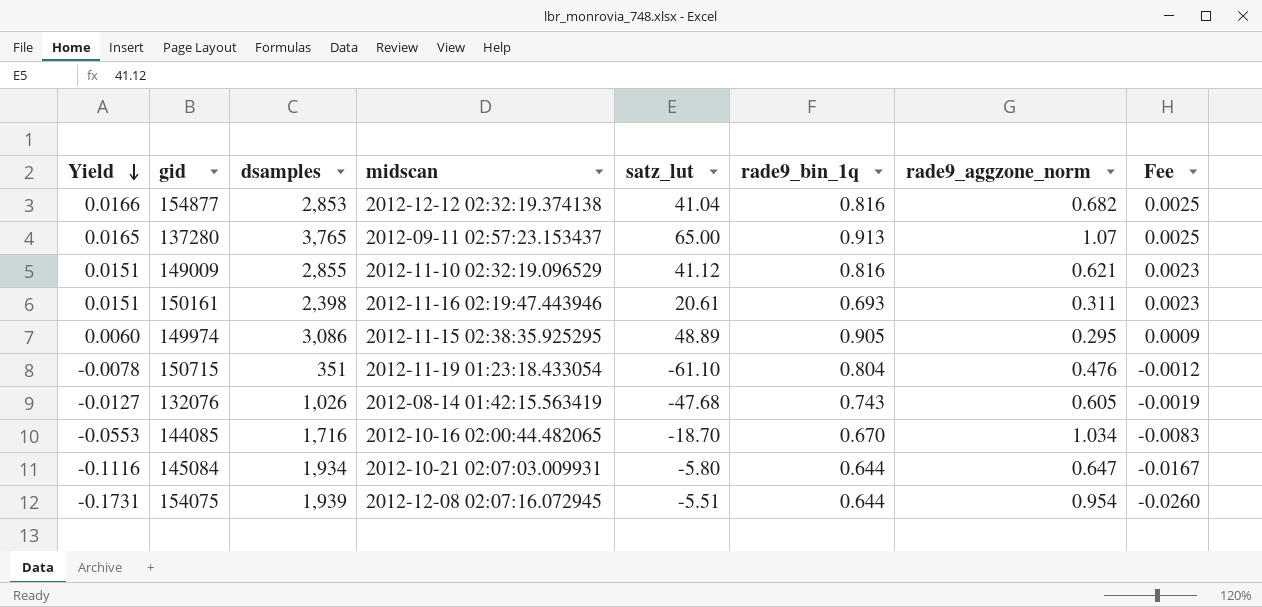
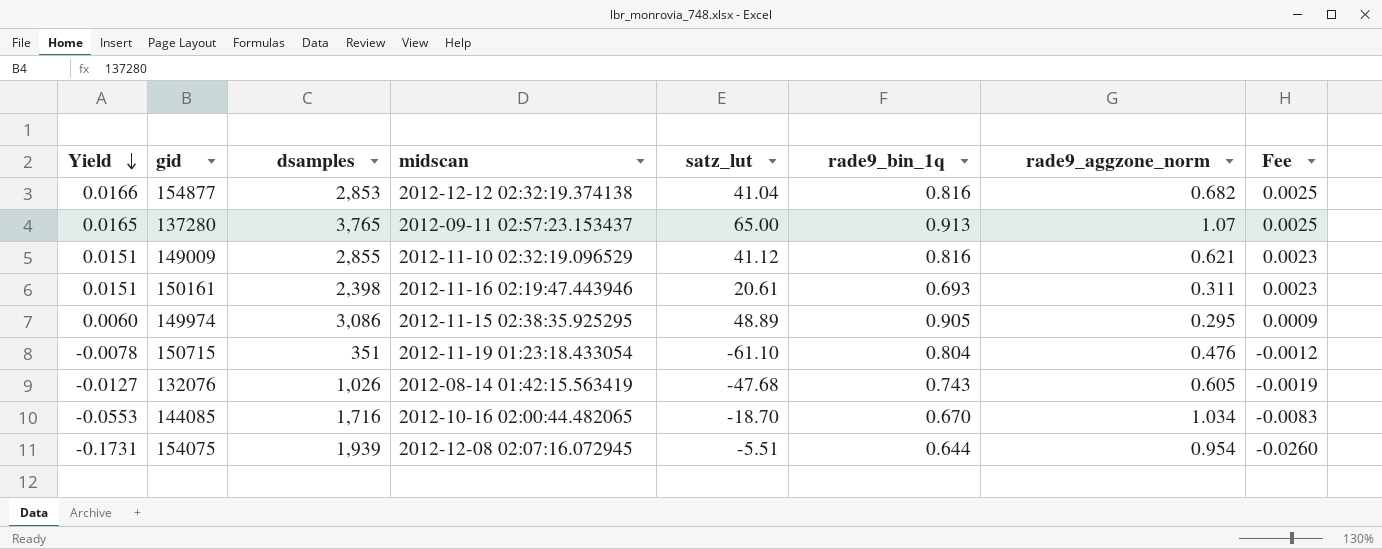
row 145084: -0.1116 | 1,934 | 2012-10-21 02:07:03.009931 | -5.80 | 0.644 | 0.647 | -0.0167 -> none

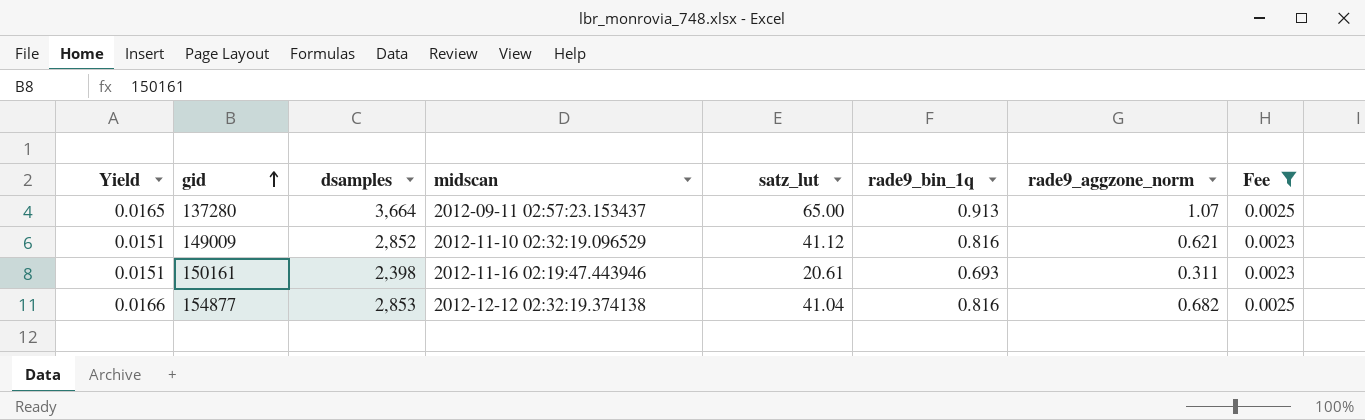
filter: none -> Fee >= 0.0023
row order: Yield descending -> gid ascending
137280 | dsamples: 3,765 -> 3,664
149009 | dsamples: 2,855 -> 2,852

